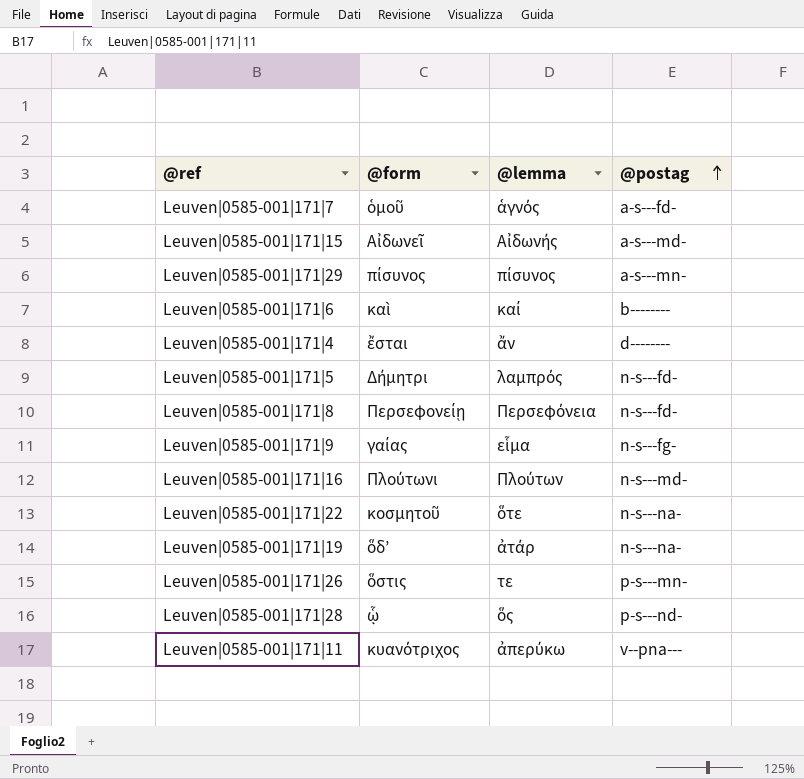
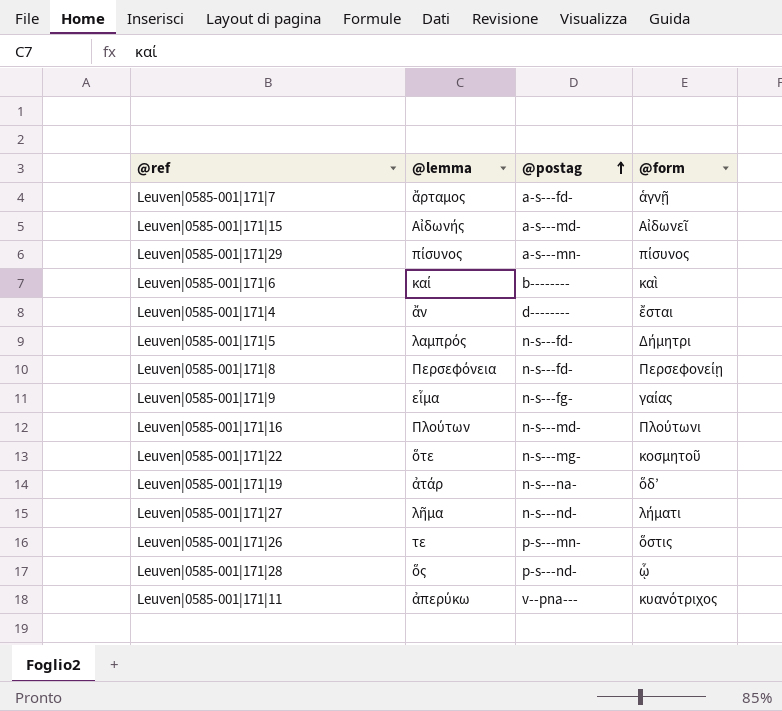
column @form | position: 2 -> 4
Leuven|0585-001|171|7 | @lemma: ἁγνός -> ἄρταμος
Leuven|0585-001|171|7 | @form: ὁμοῦ -> ἁγνῇ
Leuven|0585-001|171|22 | @postag: n-s---na- -> n-s---mg-
row Leuven|0585-001|171|27: none -> λῆμα | n-s---nd- | λήματι

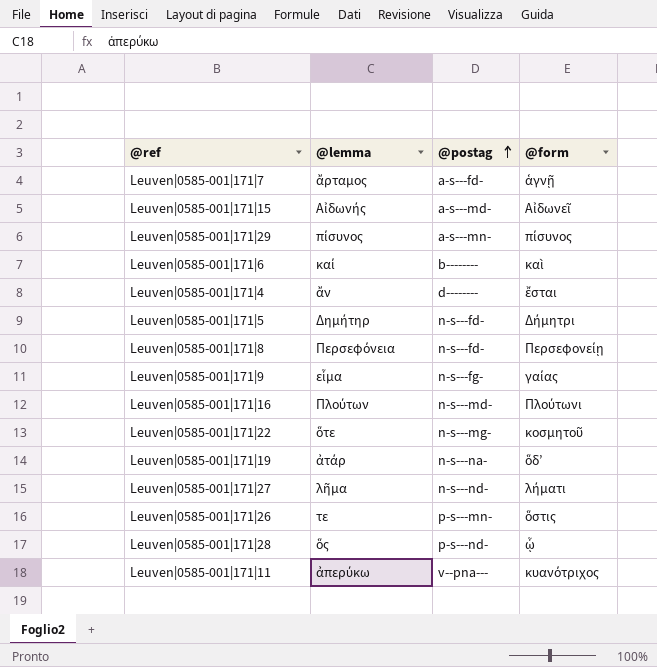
Leuven|0585-001|171|5 | @lemma: λαμπρός -> Δημήτηρ

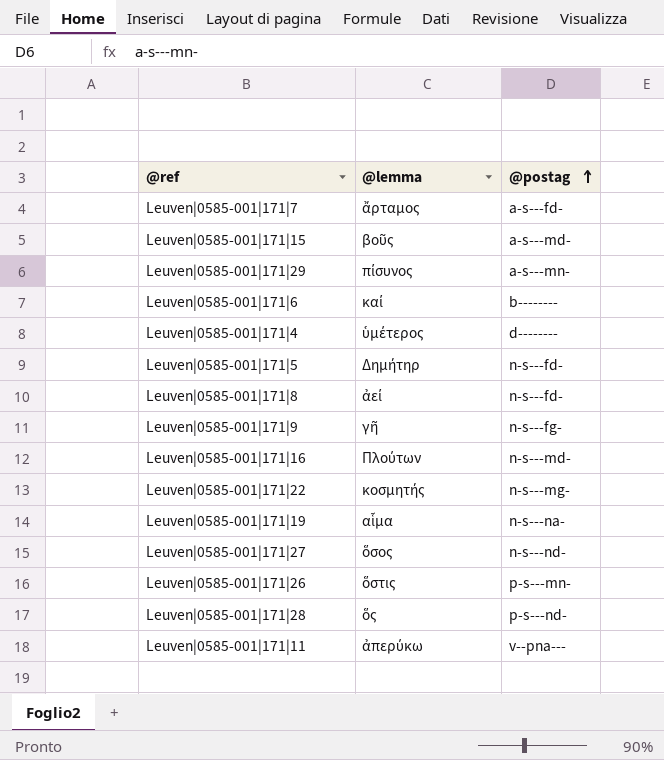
column @form | position: 4 -> none
Leuven|0585-001|171|15 | @lemma: Αἰδωνής -> βοῦς
Leuven|0585-001|171|4 | @lemma: ἄν -> ὑμέτερος
Leuven|0585-001|171|8 | @lemma: Περσεφόνεια -> ἀεί
Leuven|0585-001|171|9 | @lemma: εἷμα -> γῆ
Leuven|0585-001|171|22 | @lemma: ὅτε -> κοσμητής
Leuven|0585-001|171|19 | @lemma: ἀτάρ -> αἷμα
Leuven|0585-001|171|27 | @lemma: λῆμα -> ὅσος
Leuven|0585-001|171|26 | @lemma: τε -> ὅστις

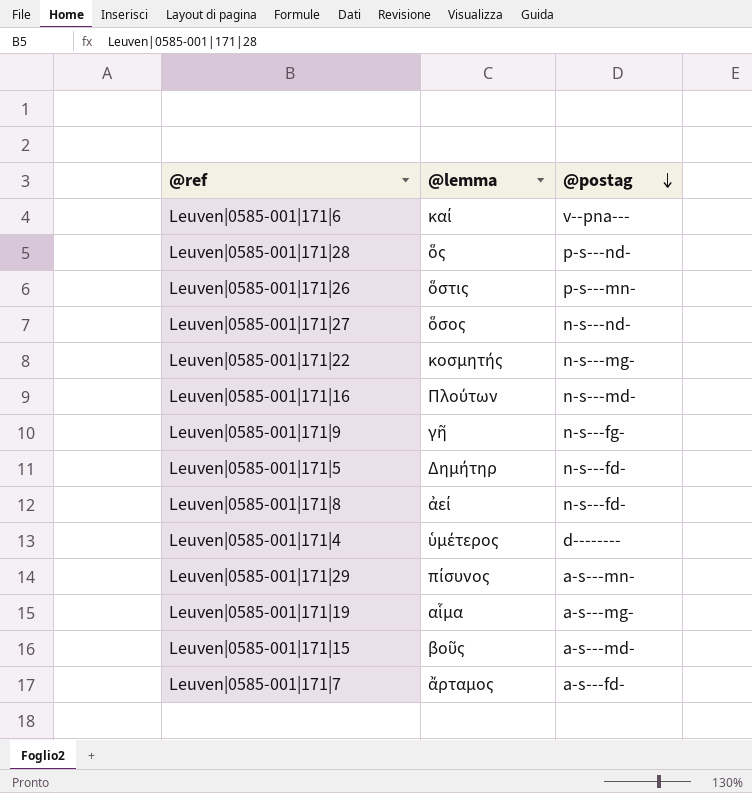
row order: @postag ascending -> @postag descending
row Leuven|0585-001|171|11: ἀπερύκω | v--pna--- -> none
Leuven|0585-001|171|6 | @postag: b-------- -> v--pna---
Leuven|0585-001|171|19 | @postag: n-s---na- -> a-s---mg-

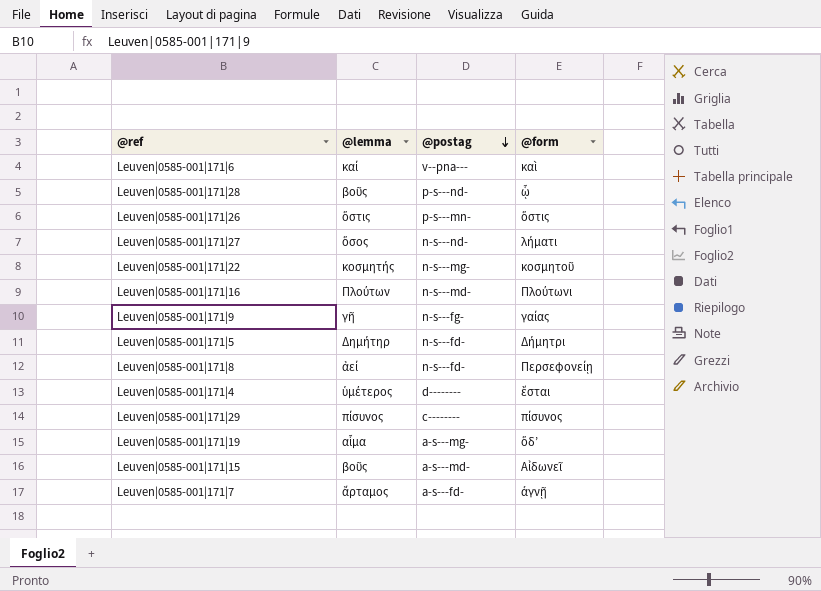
column @form | position: none -> 4
Leuven|0585-001|171|28 | @lemma: ὅς -> βοῦς
Leuven|0585-001|171|29 | @postag: a-s---mn- -> c--------

